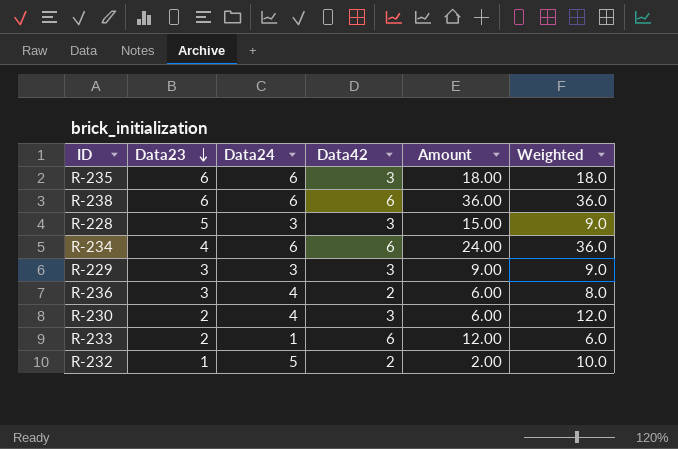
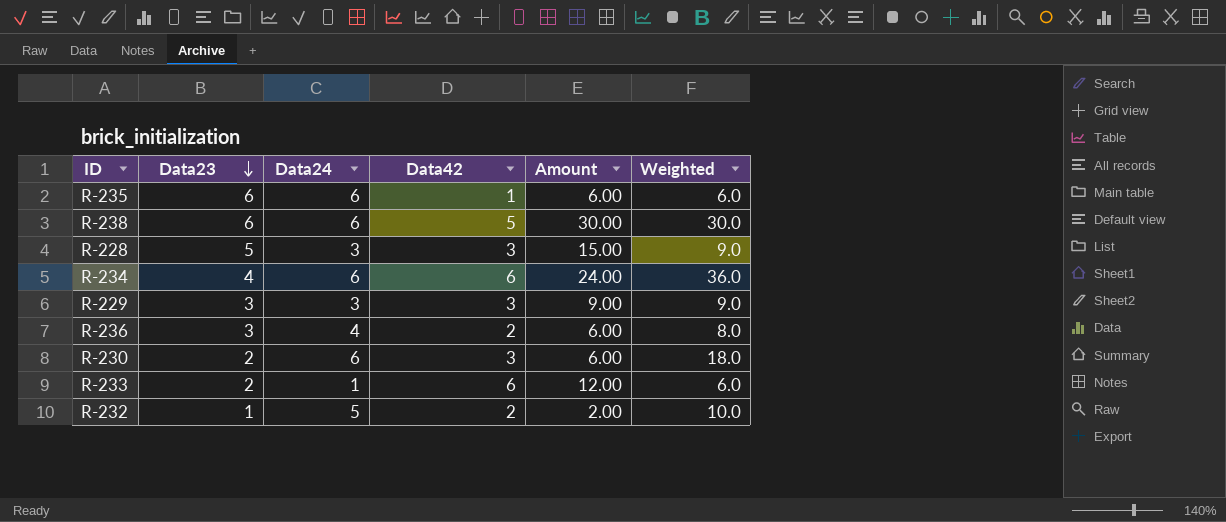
R-235 | Data42: 3 -> 1
R-235 | Amount: 18.00 -> 6.00
R-235 | Weighted: 18.0 -> 6.0
R-238 | Data42: 6 -> 5
R-238 | Amount: 36.00 -> 30.00
R-238 | Weighted: 36.0 -> 30.0
R-230 | Data24: 4 -> 6
R-230 | Weighted: 12.0 -> 18.0

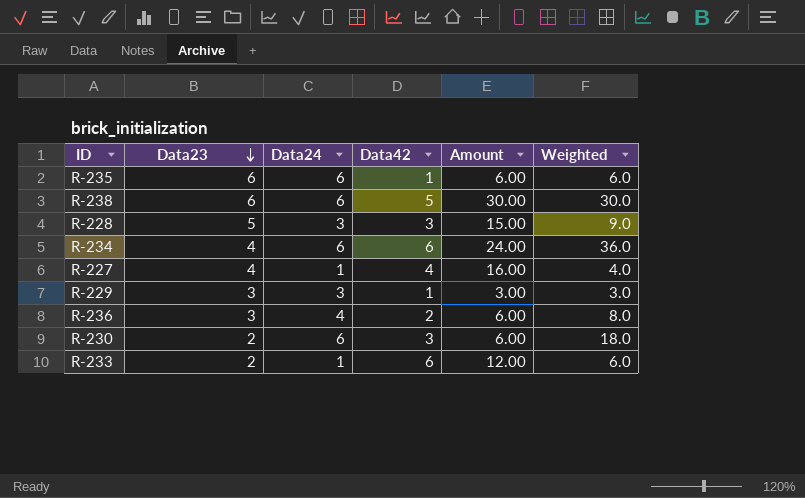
row R-232: 1 | 5 | 2 | 2.00 | 10.0 -> none
row R-227: none -> 4 | 1 | 4 | 16.00 | 4.0
R-229 | Data42: 3 -> 1
R-229 | Amount: 9.00 -> 3.00
R-229 | Weighted: 9.0 -> 3.0

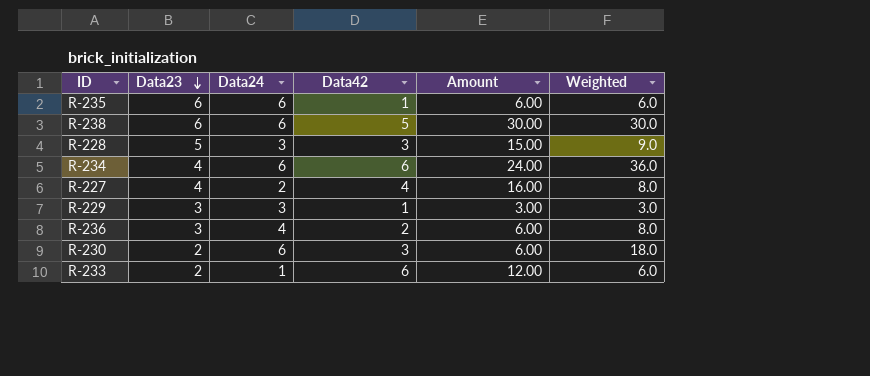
R-227 | Data24: 1 -> 2
R-227 | Weighted: 4.0 -> 8.0

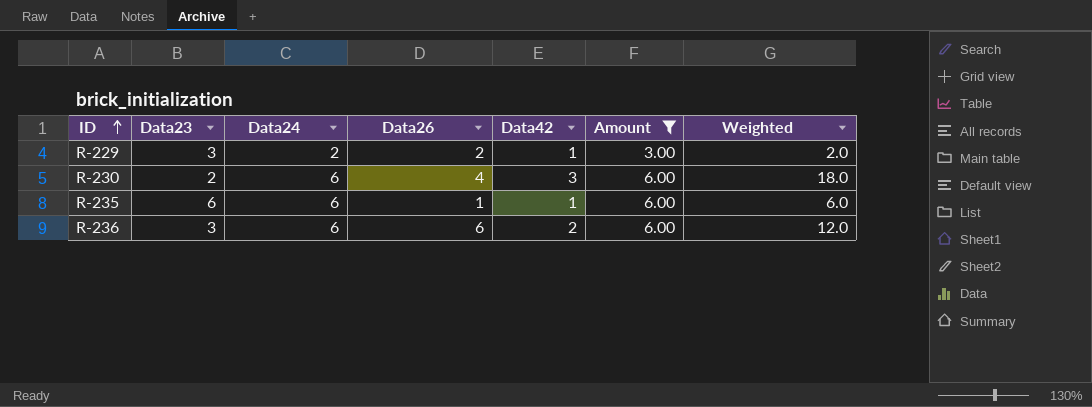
filter: none -> Amount <= 6.00
row order: Data23 descending -> ID ascending
column Data26 | position: none -> 4
R-229 | Data24: 3 -> 2
R-229 | Weighted: 3.0 -> 2.0
R-236 | Data24: 4 -> 6
R-236 | Weighted: 8.0 -> 12.0

